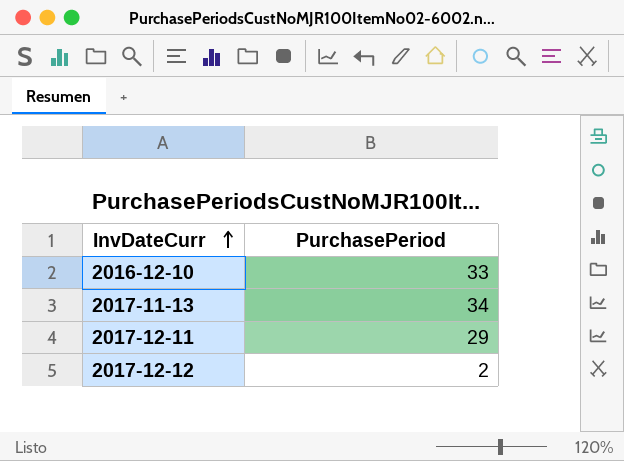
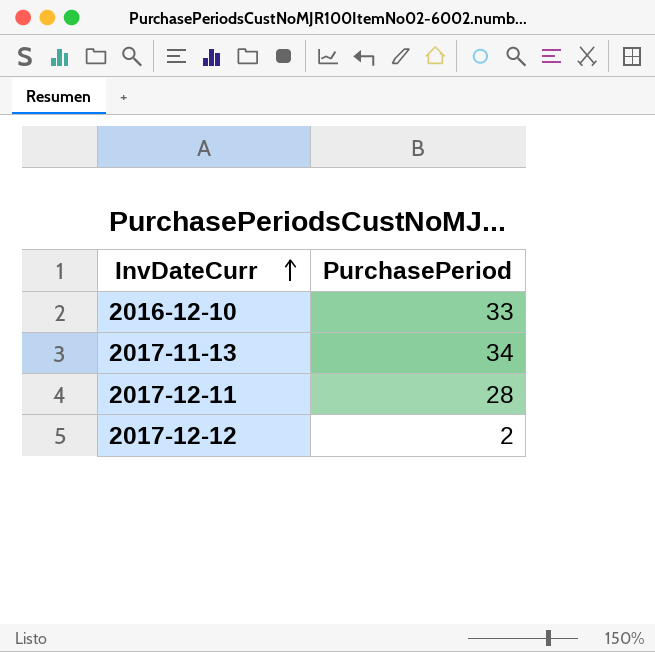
2017-12-11 | PurchasePeriod: 29 -> 28

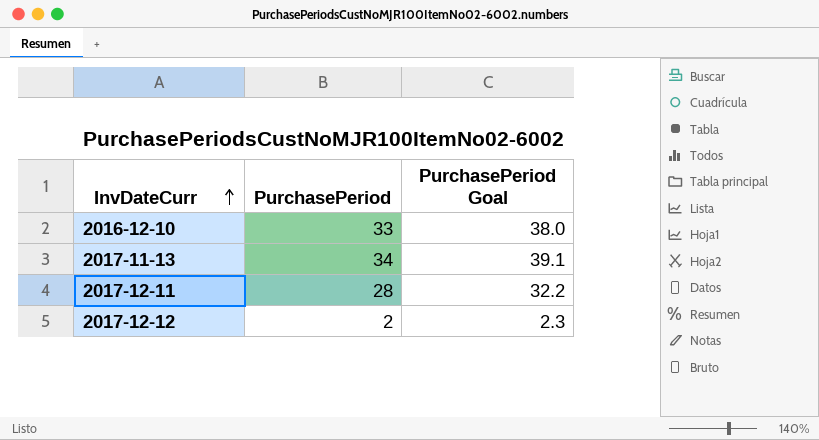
column PurchasePeriod Goal | formula: none -> [PurchasePeriod] * 1.15

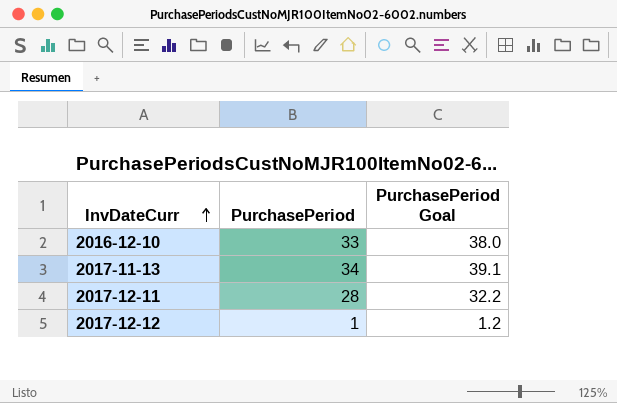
2017-12-12 | PurchasePeriod: 2 -> 1
2017-12-12 | PurchasePeriod Goal: 2.3 -> 1.2

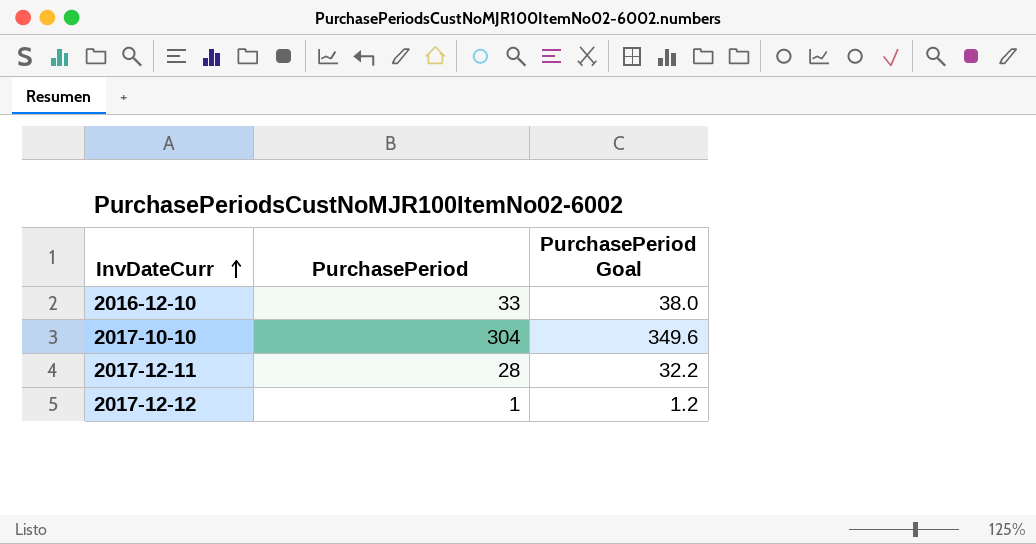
row 2017-11-13: 34 | 39.1 -> none
row 2017-10-10: none -> 304 | 349.6

